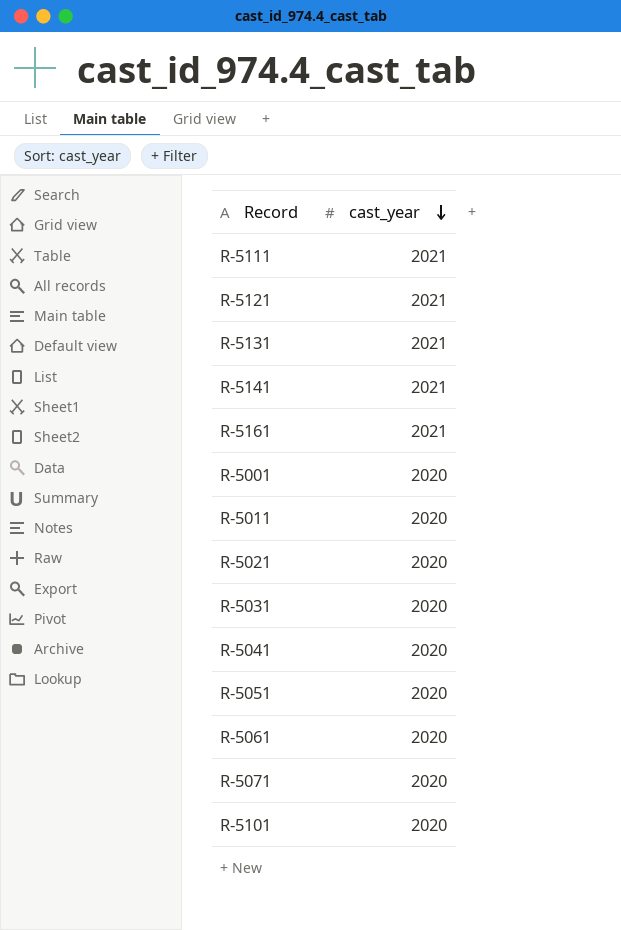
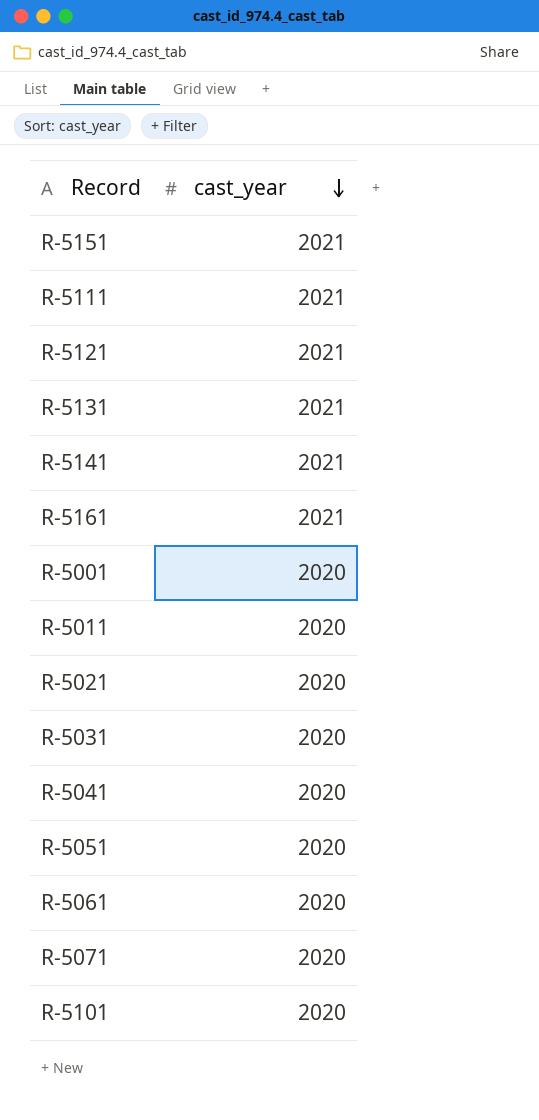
row R-5151: none -> 2021

